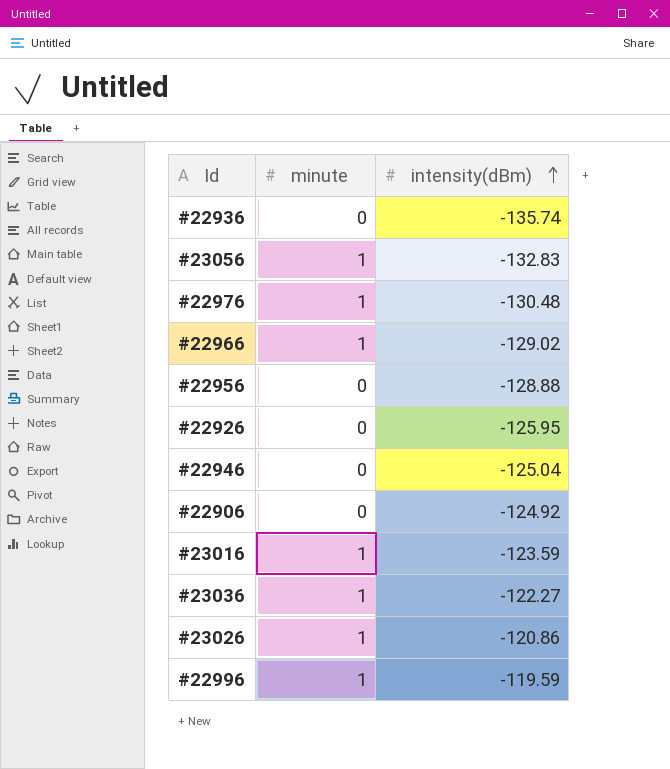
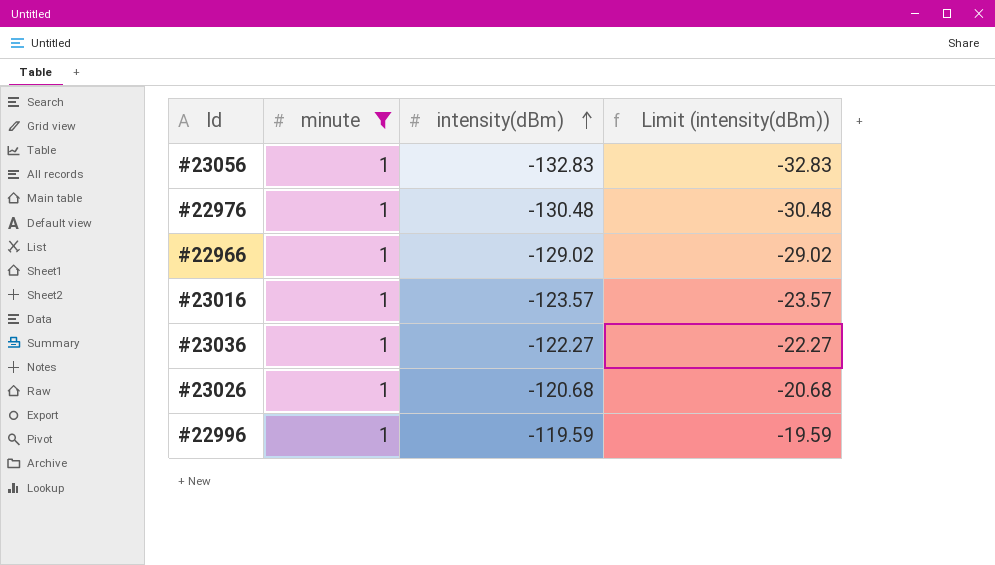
filter: none -> minute = 1
column Limit (intensity(dBm)) | formula: none -> [intensity(dBm)] + 100
#23016 | intensity(dBm): -123.59 -> -123.57
#23026 | intensity(dBm): -120.86 -> -120.68

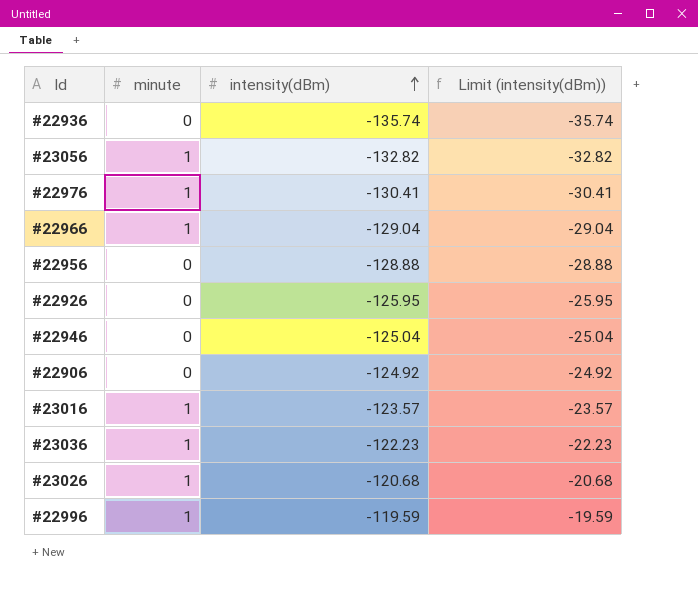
filter: minute = 1 -> none
#23056 | intensity(dBm): -132.83 -> -132.82
#23056 | Limit (intensity(dBm)): -32.83 -> -32.82
#22976 | intensity(dBm): -130.48 -> -130.41
#22976 | Limit (intensity(dBm)): -30.48 -> -30.41
#22966 | intensity(dBm): -129.02 -> -129.04
#22966 | Limit (intensity(dBm)): -29.02 -> -29.04
#23036 | intensity(dBm): -122.27 -> -122.23
#23036 | Limit (intensity(dBm)): -22.27 -> -22.23

